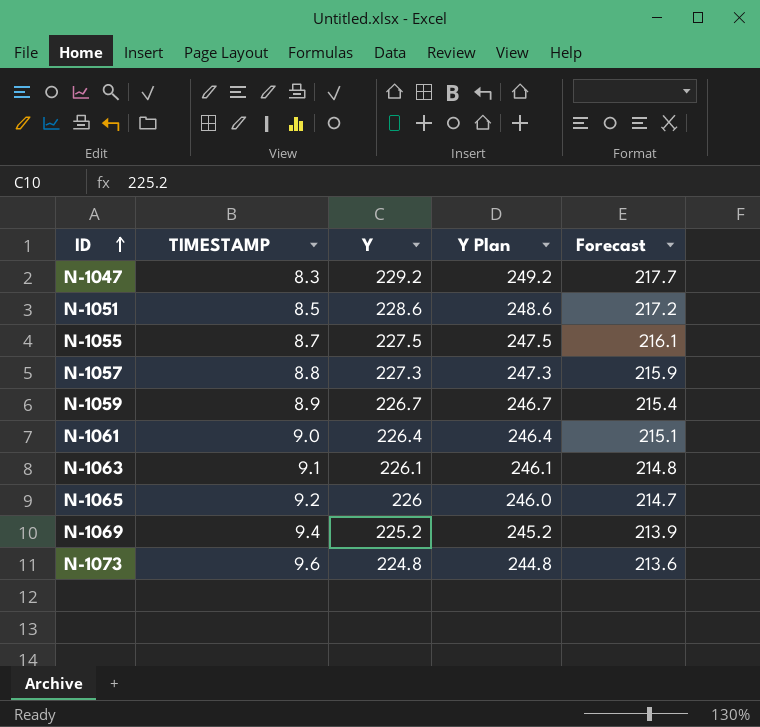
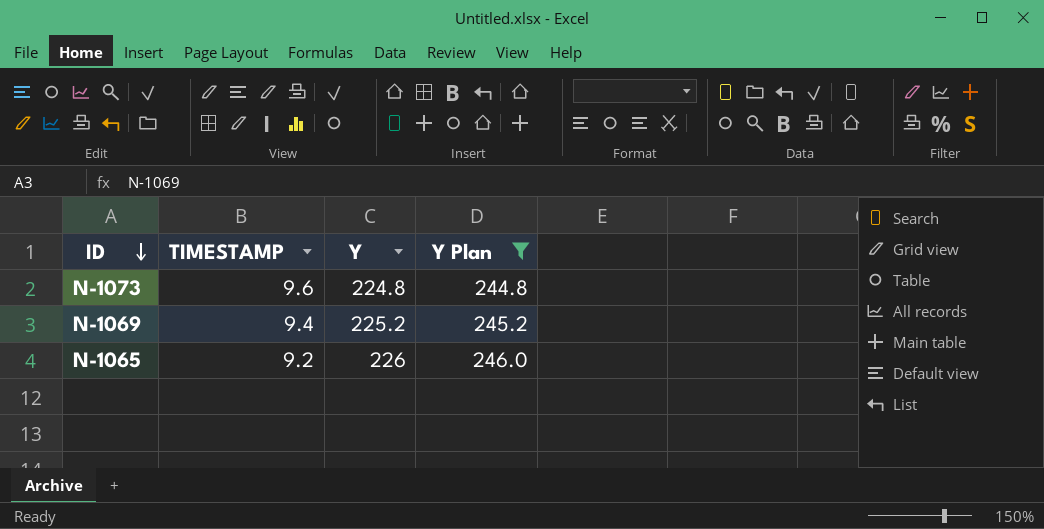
filter: none -> Y Plan <= 246.0
row order: ID ascending -> ID descending
column Forecast | formula: [Y] * 0.95 -> none

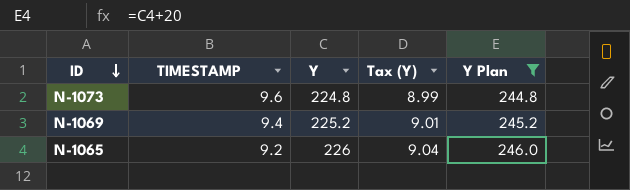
column Tax (Y) | formula: none -> [Y] * 0.04

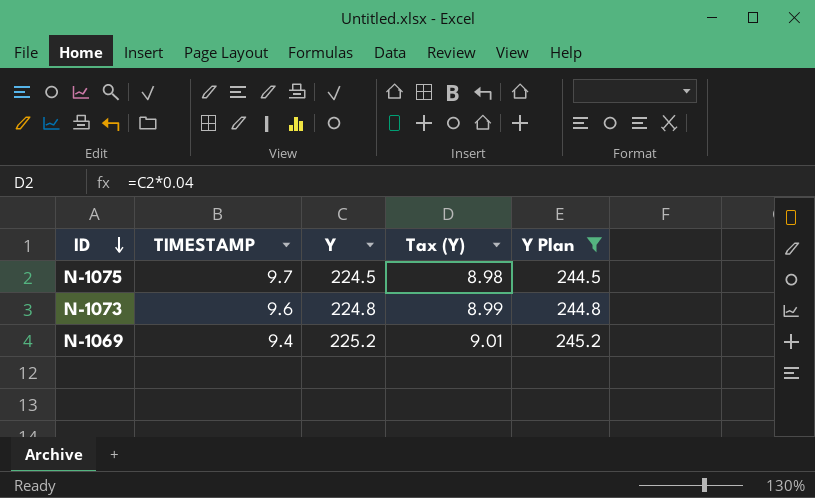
row N-1065: 9.2 | 226 | 9.04 | 246.0 -> none
row N-1075: none -> 9.7 | 224.5 | 8.98 | 244.5

